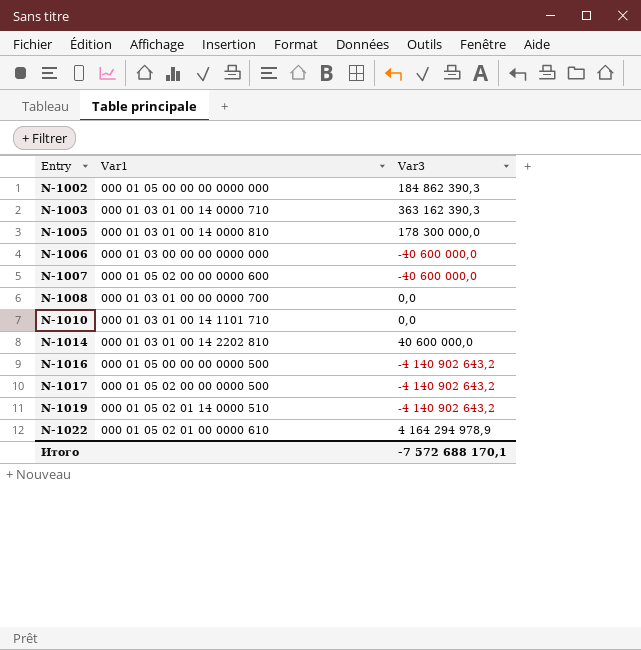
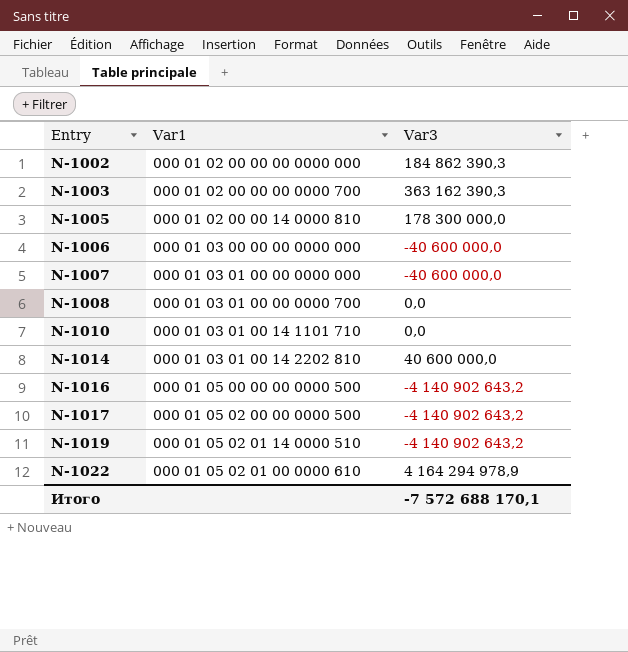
N-1002 | Var1: 000 01 05 00 00 00 0000 000 -> 000 01 02 00 00 00 0000 000
N-1003 | Var1: 000 01 03 01 00 14 0000 710 -> 000 01 02 00 00 00 0000 700
N-1005 | Var1: 000 01 03 01 00 14 0000 810 -> 000 01 02 00 00 14 0000 810
N-1007 | Var1: 000 01 05 02 00 00 0000 600 -> 000 01 03 01 00 00 0000 000

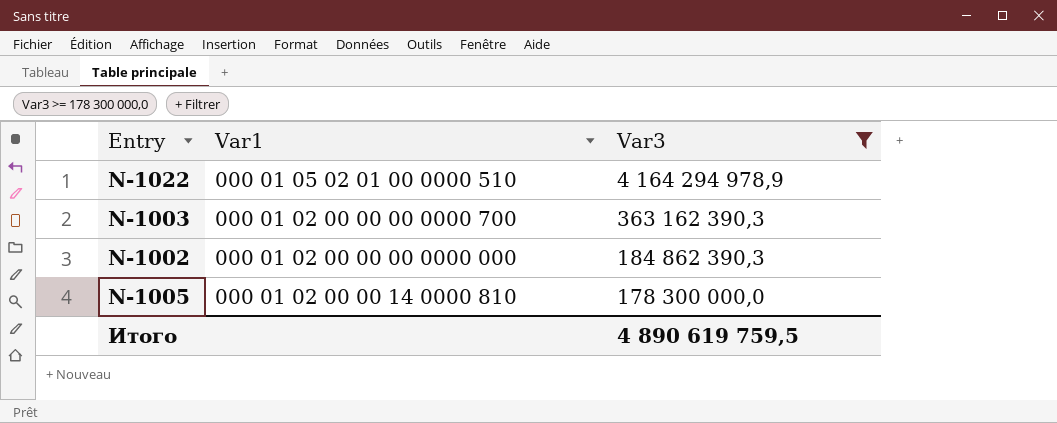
filter: none -> Var3 >= 178 300 000,0
row order: Entry ascending -> Var3 descending
N-1022 | Var1: 000 01 05 02 01 00 0000 610 -> 000 01 05 02 01 00 0000 510
Итого | Var3: -7 572 688 170,1 -> 4 890 619 759,5

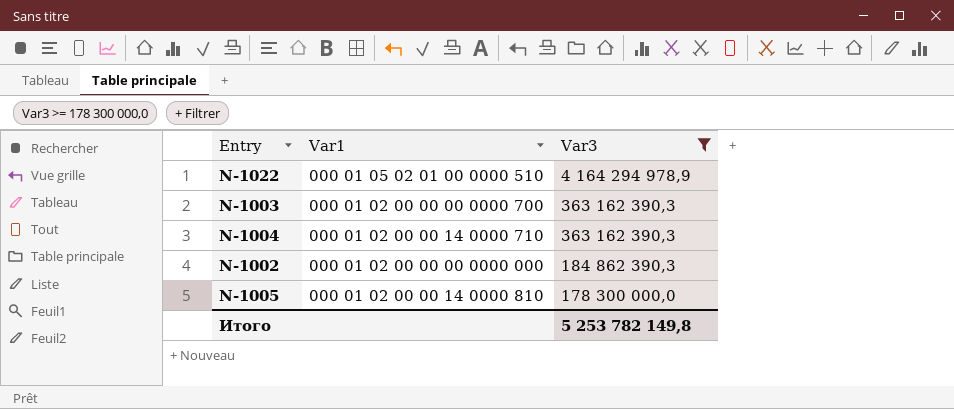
row N-1004: none -> 000 01 02 00 00 14 0000 710 | 363 162 390,3
Итого | Var3: 4 890 619 759,5 -> 5 253 782 149,8

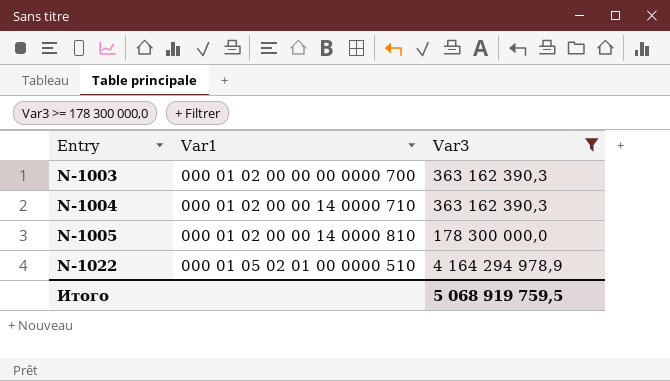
row order: Var3 descending -> Entry ascending
row N-1002: 000 01 02 00 00 00 0000 000 | 184 862 390,3 -> none
Итого | Var3: 5 253 782 149,8 -> 5 068 919 759,5

